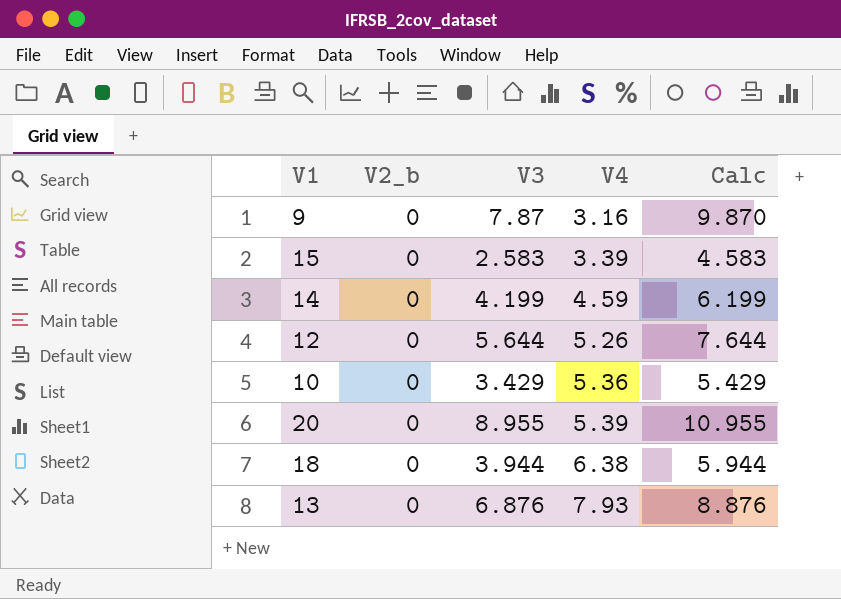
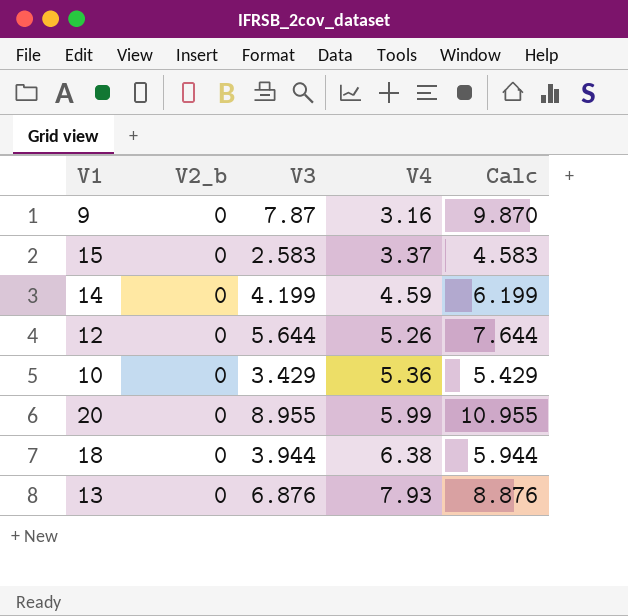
15 | V4: 3.39 -> 3.37
20 | V4: 5.39 -> 5.99

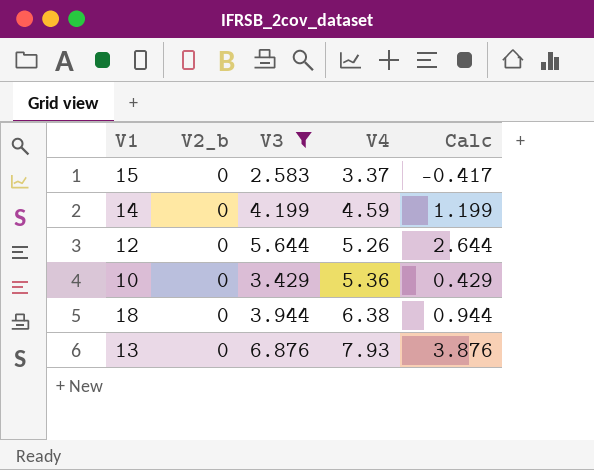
filter: none -> V3 <= 6.876
column Calc | formula: [V3] + 2 -> [V3] - 3

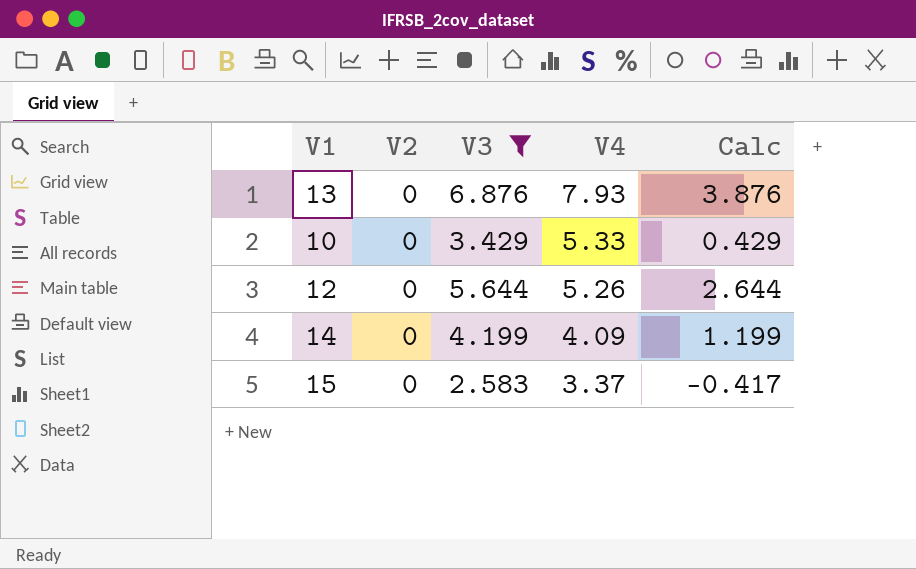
row order: V4 ascending -> V4 descending
column name: V2_b -> V2
row 18: 0 | 3.944 | 6.38 | 0.944 -> none
10 | V4: 5.36 -> 5.33
14 | V4: 4.59 -> 4.09

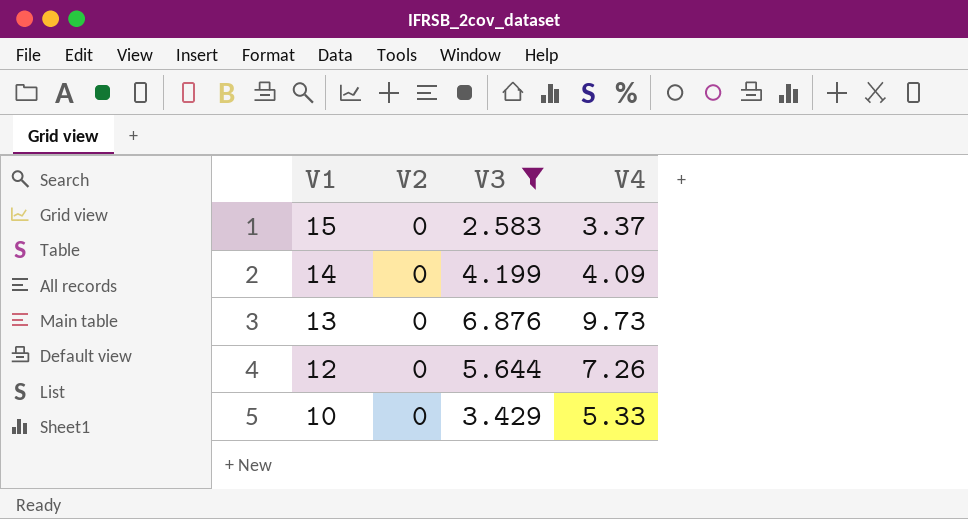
row order: V4 descending -> V1 descending
column Calc | formula: [V3] - 3 -> none
13 | V4: 7.93 -> 9.73
12 | V4: 5.26 -> 7.26

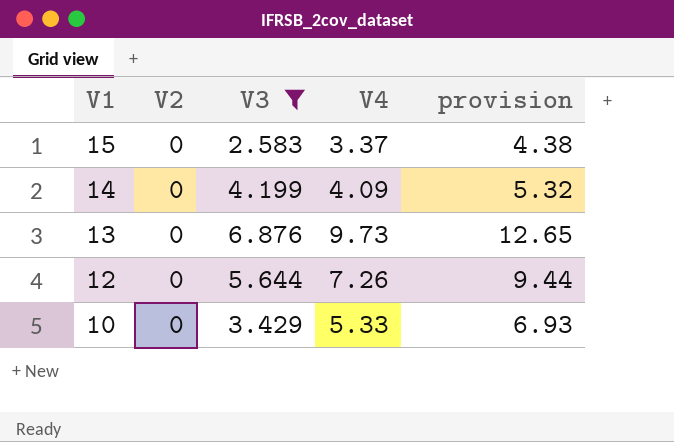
column provision | formula: none -> [V4] * 1.3

